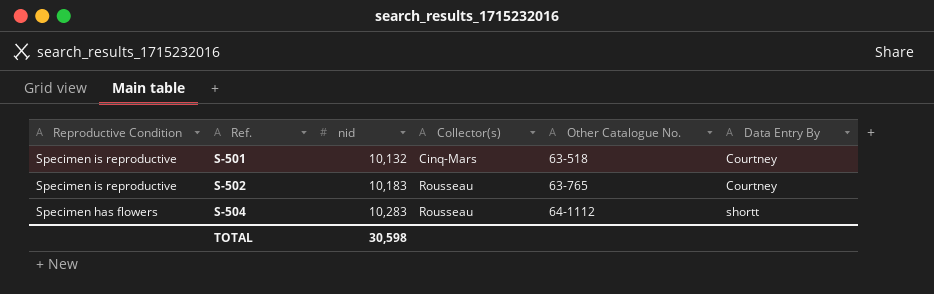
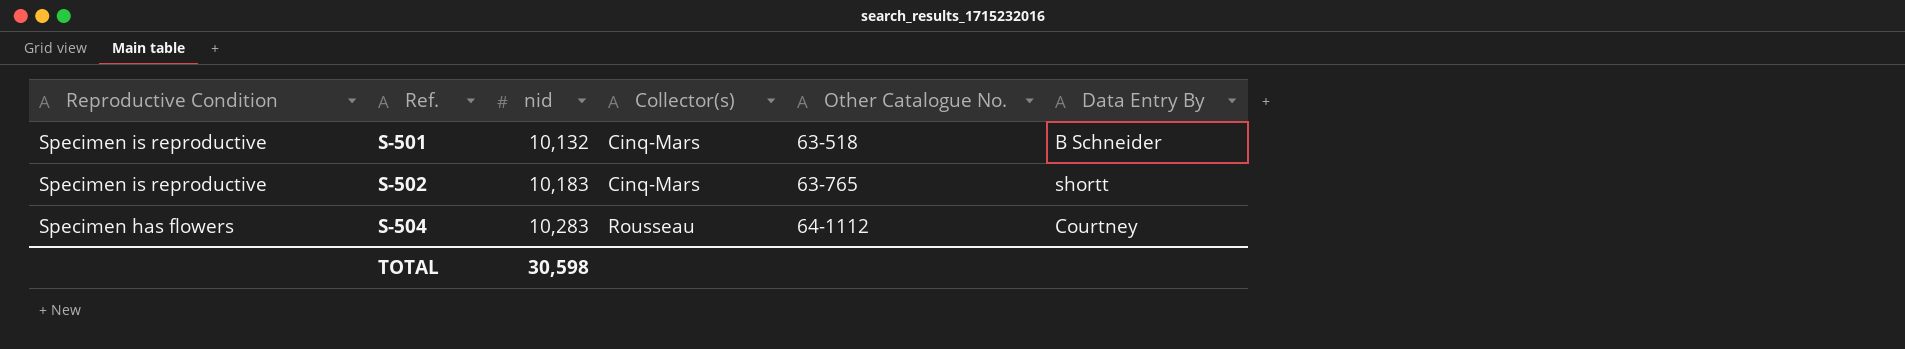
S-501 | Data Entry By: Courtney -> B Schneider
S-502 | Collector(s): Rousseau -> Cinq-Mars
S-502 | Data Entry By: Courtney -> shortt
S-504 | Data Entry By: shortt -> Courtney

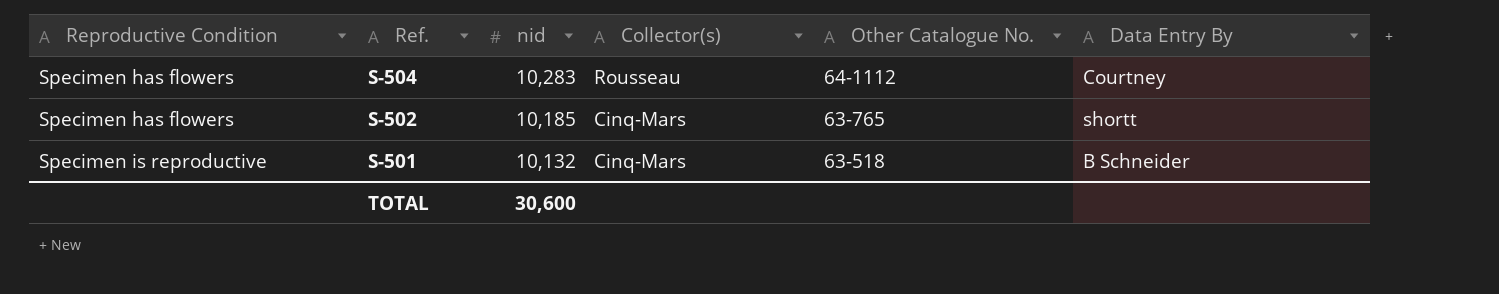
row order: Reproductive Condition descending -> Reproductive Condition ascending
S-502 | Reproductive Condition: Specimen is reproductive -> Specimen has flowers
S-502 | nid: 10,183 -> 10,185
TOTAL | nid: 30,598 -> 30,600

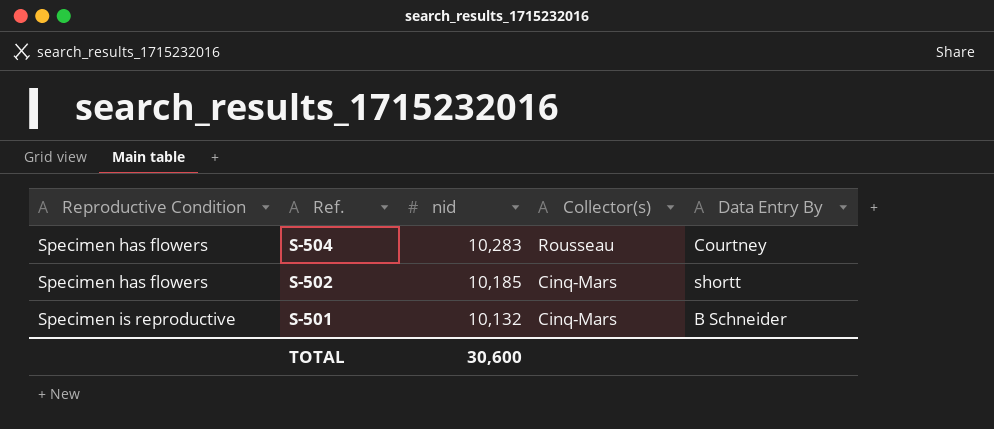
column Other Catalogue No. | position: 5 -> none

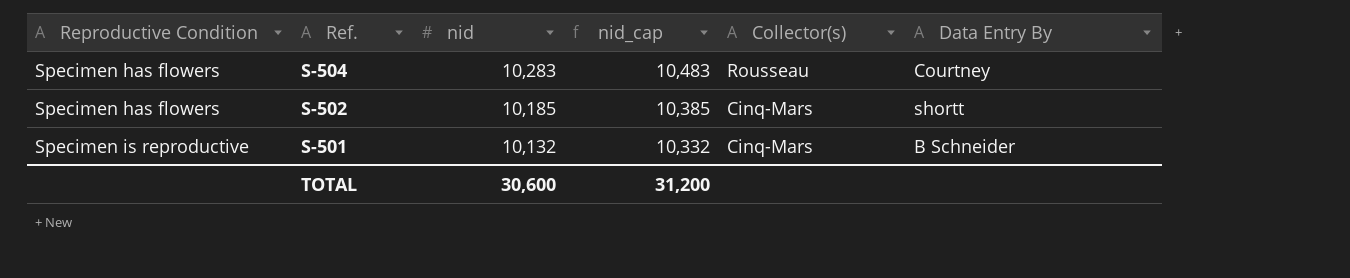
column nid_cap | formula: none -> [nid] + 200

